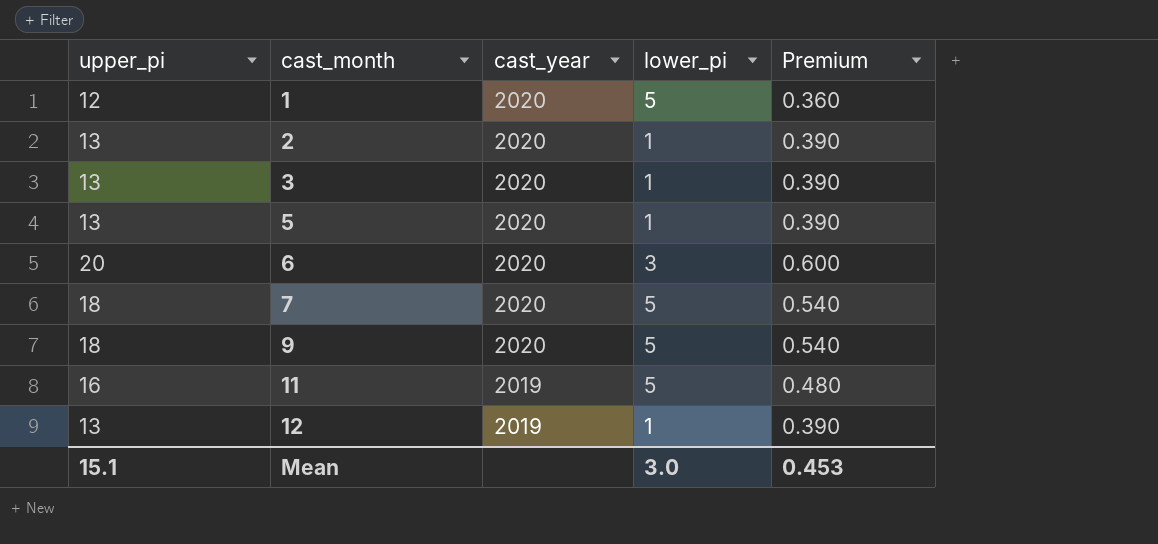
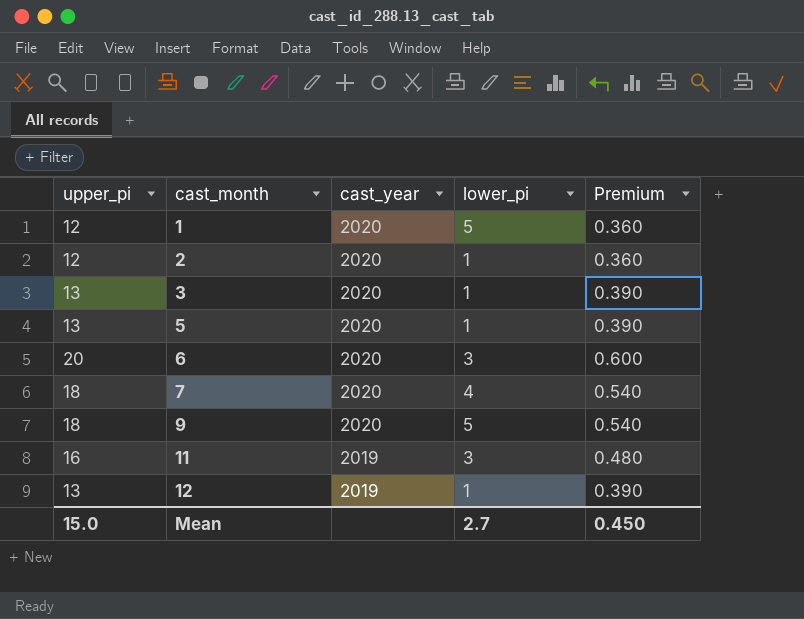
2 | upper_pi: 13 -> 12
2 | Premium: 0.390 -> 0.360
7 | lower_pi: 5 -> 4
11 | lower_pi: 5 -> 3
Mean | upper_pi: 15.1 -> 15.0
Mean | lower_pi: 3.0 -> 2.7
Mean | Premium: 0.453 -> 0.450

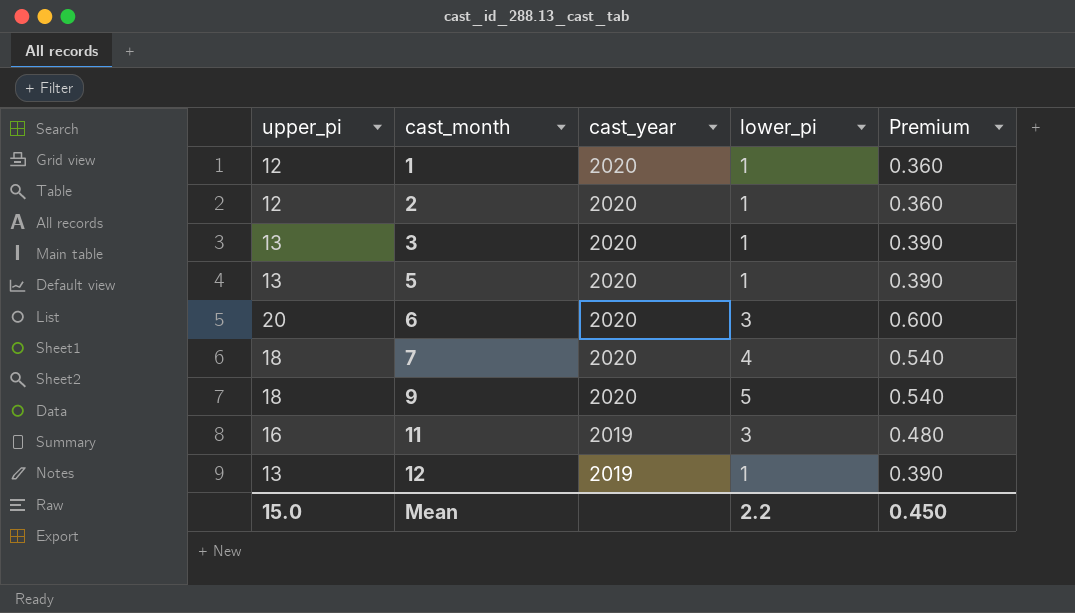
1 | lower_pi: 5 -> 1
Mean | lower_pi: 2.7 -> 2.2

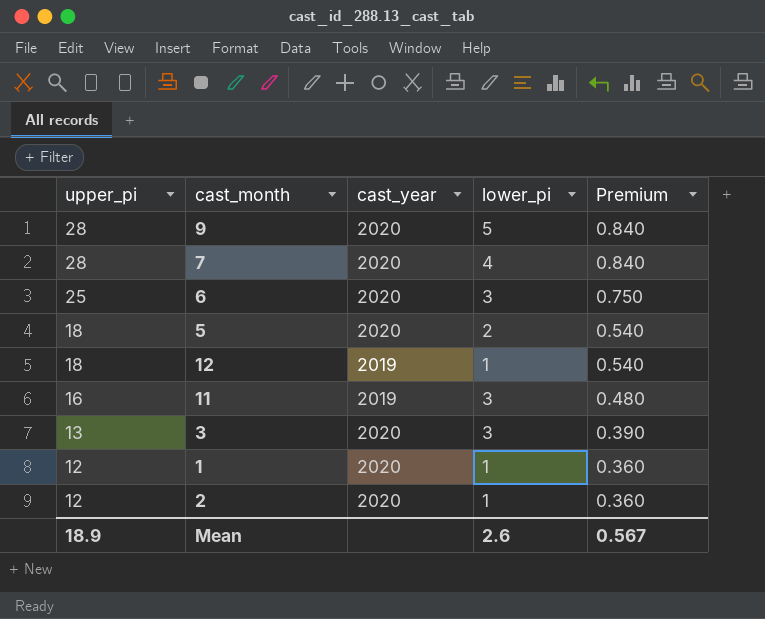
row order: cast_month ascending -> upper_pi descending
9 | upper_pi: 18 -> 28
9 | Premium: 0.540 -> 0.840
7 | upper_pi: 18 -> 28
7 | Premium: 0.540 -> 0.840
6 | upper_pi: 20 -> 25
6 | Premium: 0.600 -> 0.750
5 | upper_pi: 13 -> 18
5 | lower_pi: 1 -> 2
5 | Premium: 0.390 -> 0.540
12 | upper_pi: 13 -> 18
12 | Premium: 0.390 -> 0.540
3 | lower_pi: 1 -> 3
Mean | upper_pi: 15.0 -> 18.9
Mean | lower_pi: 2.2 -> 2.6
Mean | Premium: 0.450 -> 0.567

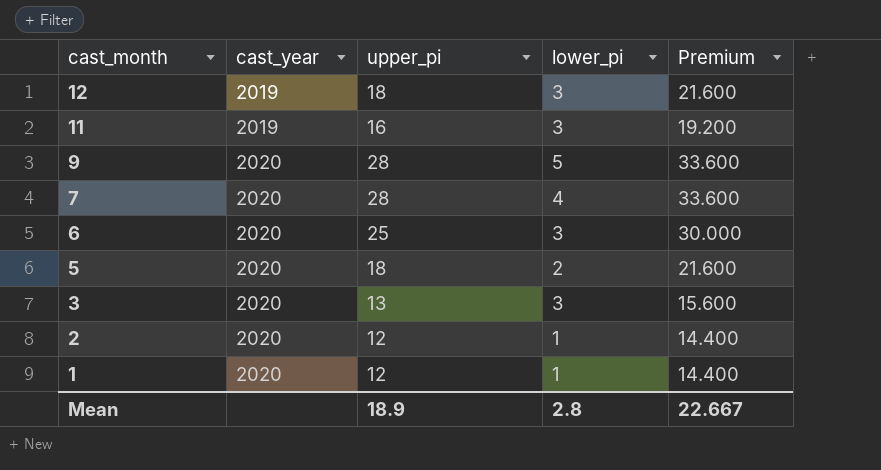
row order: upper_pi descending -> cast_month descending
column upper_pi | position: 1 -> 3
column Premium | formula: [upper_pi] * 0.03 -> [upper_pi] * 1.2
12 | lower_pi: 1 -> 3
Mean | lower_pi: 2.6 -> 2.8
Mean | Premium: 0.567 -> 22.667

